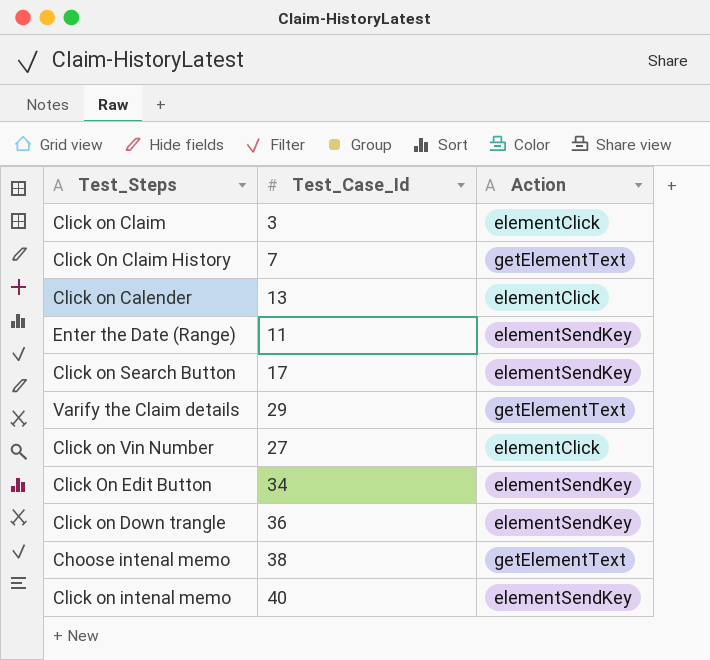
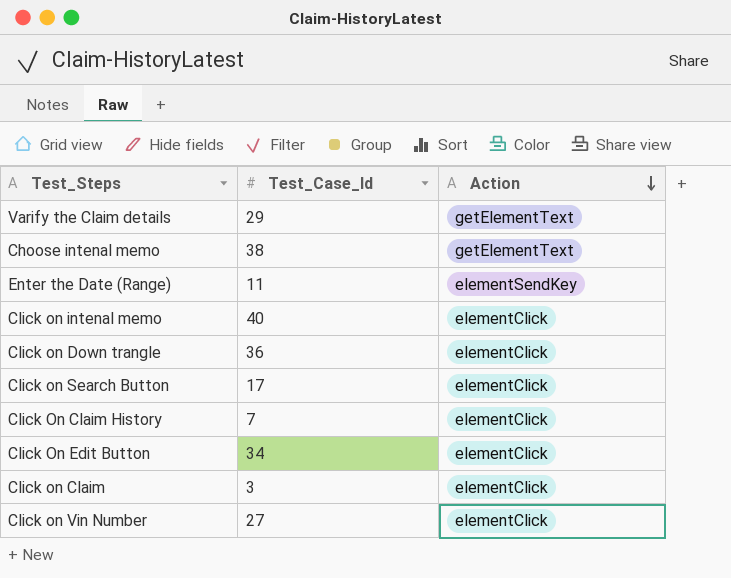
row order: none -> Action descending
row Click on Calender: 13 | elementClick -> none
Click on intenal memo | Action: elementSendKey -> elementClick
Click on Down trangle | Action: elementSendKey -> elementClick
Click on Search Button | Action: elementSendKey -> elementClick
Click On Claim History | Action: getElementText -> elementClick
Click On Edit Button | Action: elementSendKey -> elementClick

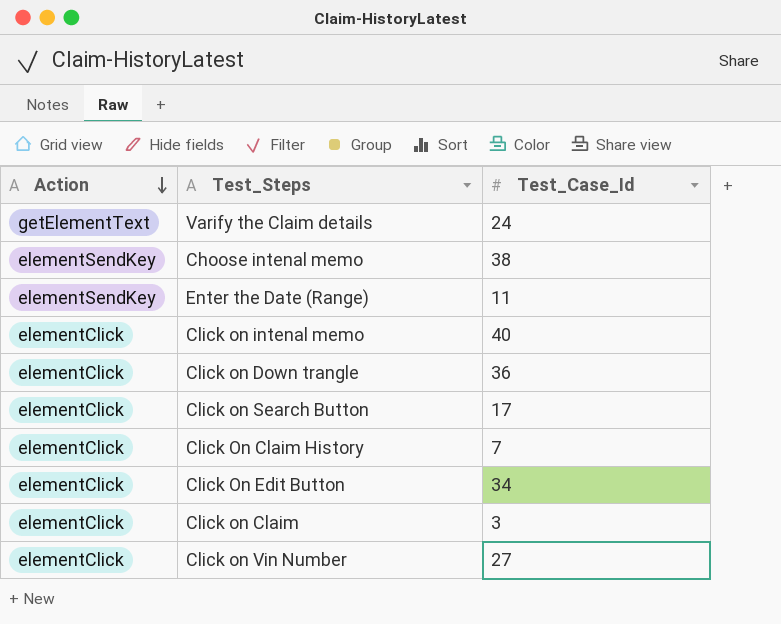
column Action | position: 3 -> 1
Varify the Claim details | Test_Case_Id: 29 -> 24
Choose intenal memo | Action: getElementText -> elementSendKey

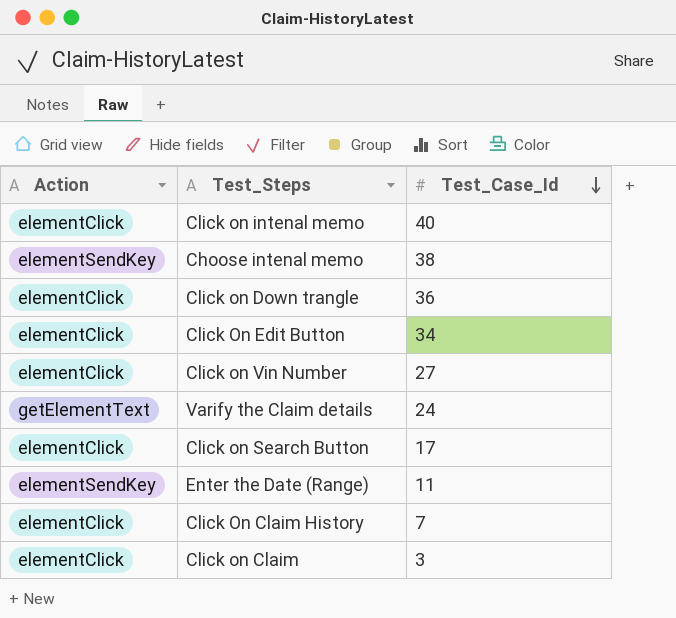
row order: Action descending -> Test_Case_Id descending

